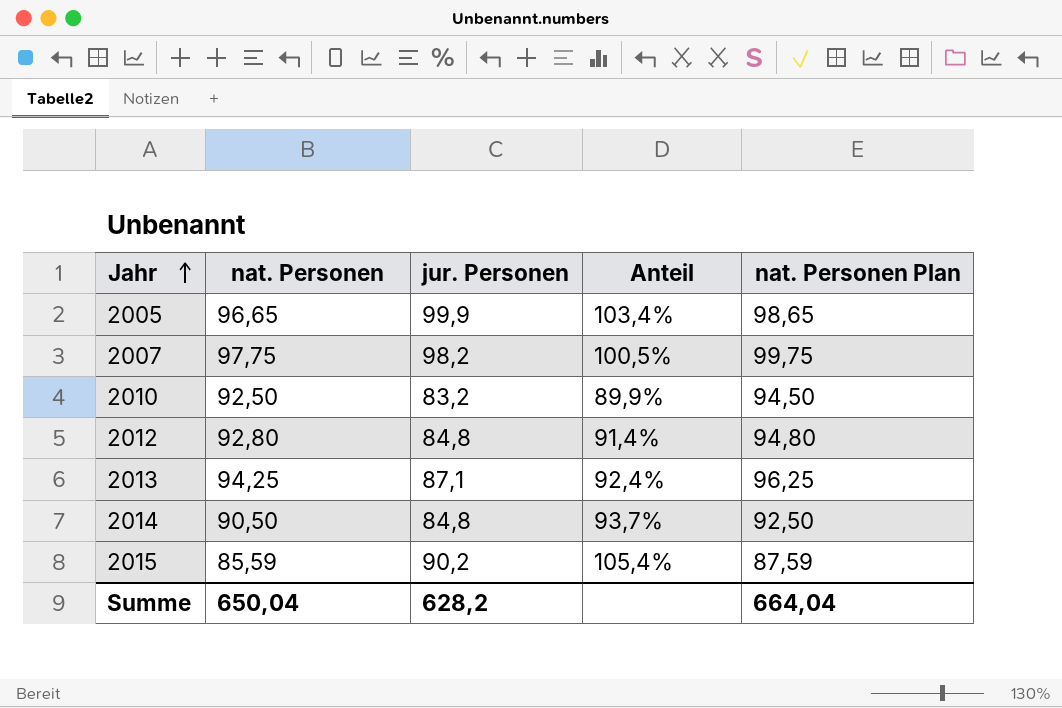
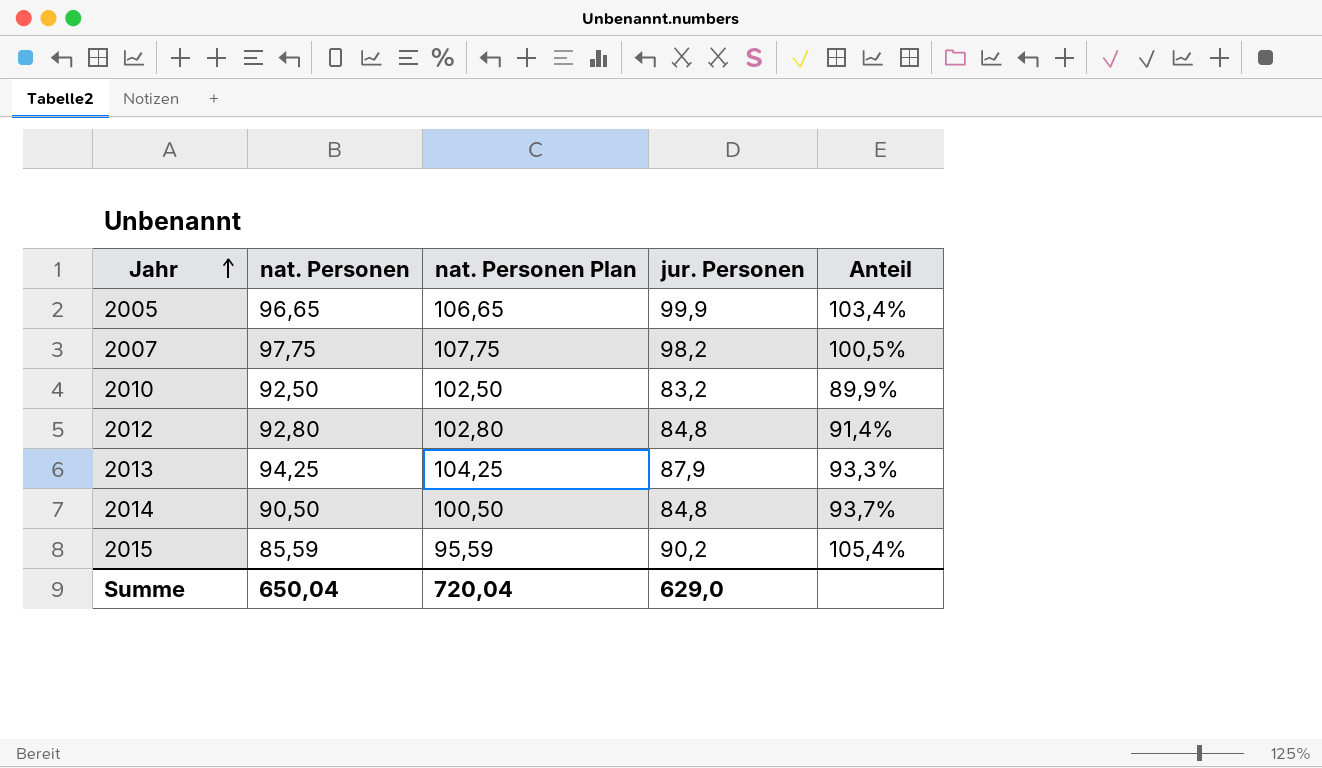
column nat. Personen Plan | formula: [nat. Personen] + 2 -> [nat. Personen] + 10
column nat. Personen Plan | position: 5 -> 3
2013 | jur. Personen: 87,1 -> 87,9
2013 | Anteil: 92,4% -> 93,3%
Summe | nat. Personen Plan: 664,04 -> 720,04
Summe | jur. Personen: 628,2 -> 629,0

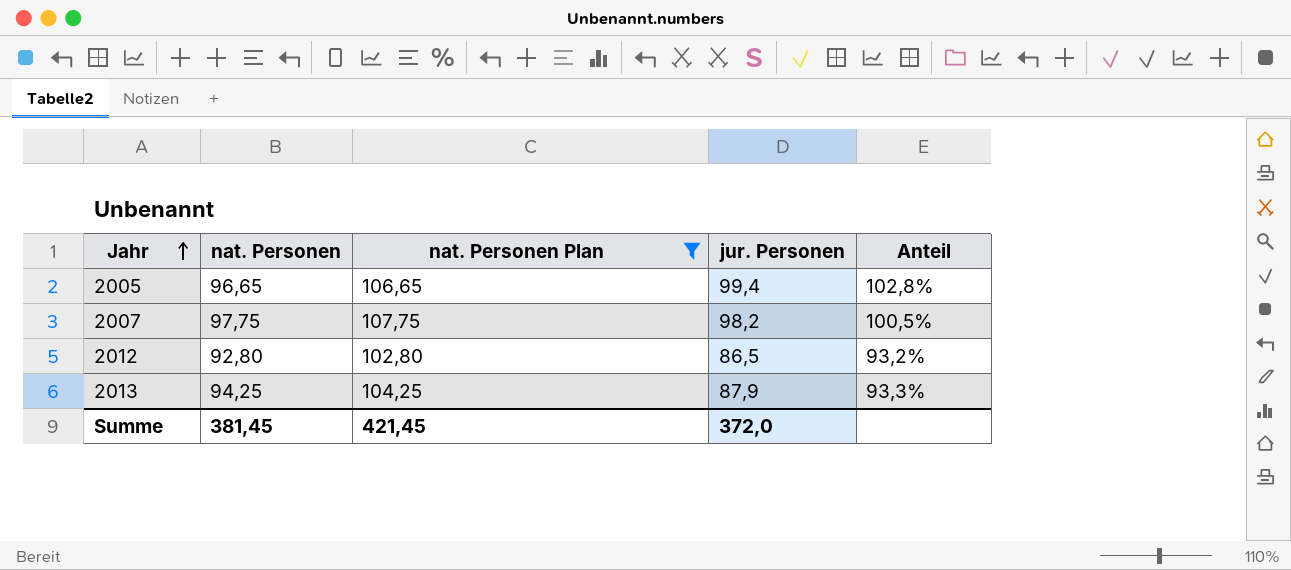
filter: none -> nat. Personen Plan >= 102,80
2005 | jur. Personen: 99,9 -> 99,4
2005 | Anteil: 103,4% -> 102,8%
2012 | jur. Personen: 84,8 -> 86,5
2012 | Anteil: 91,4% -> 93,2%
Summe | nat. Personen: 650,04 -> 381,45
Summe | nat. Personen Plan: 720,04 -> 421,45
Summe | jur. Personen: 629,0 -> 372,0

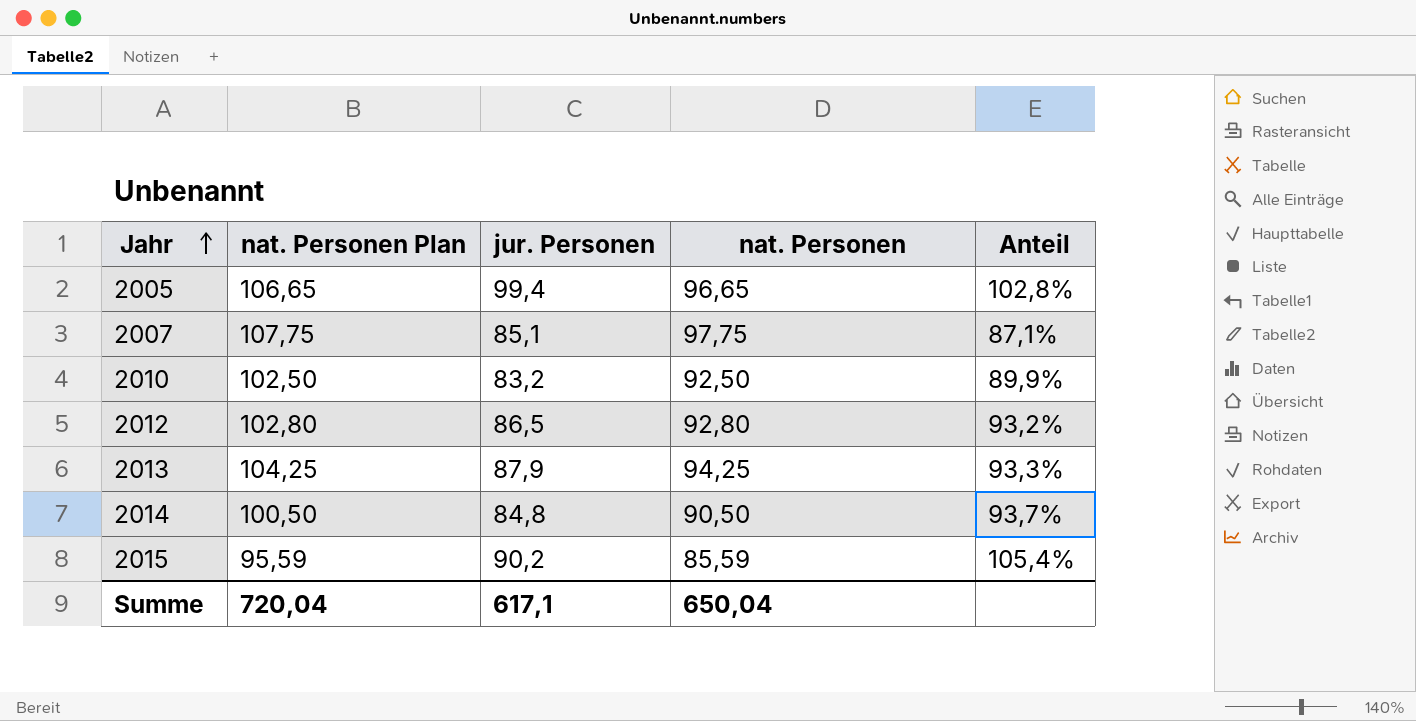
filter: nat. Personen Plan >= 102,80 -> none
column nat. Personen | position: 2 -> 4
2007 | jur. Personen: 98,2 -> 85,1
2007 | Anteil: 100,5% -> 87,1%
Summe | nat. Personen Plan: 421,45 -> 720,04
Summe | jur. Personen: 372,0 -> 617,1
Summe | nat. Personen: 381,45 -> 650,04

